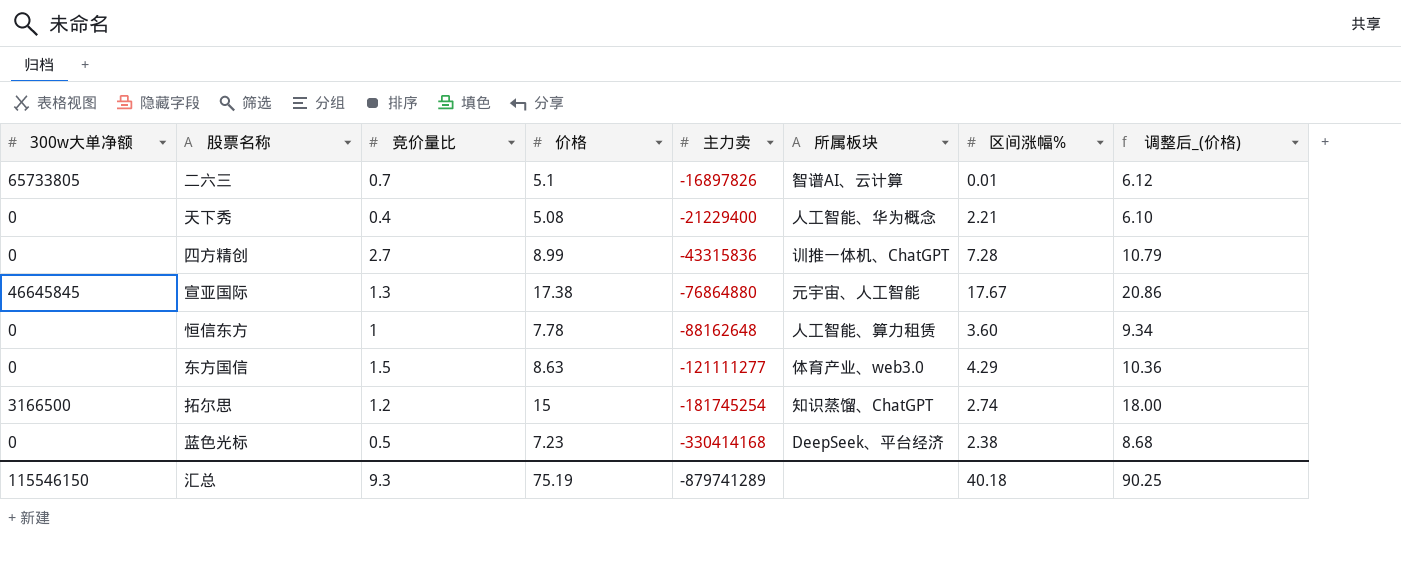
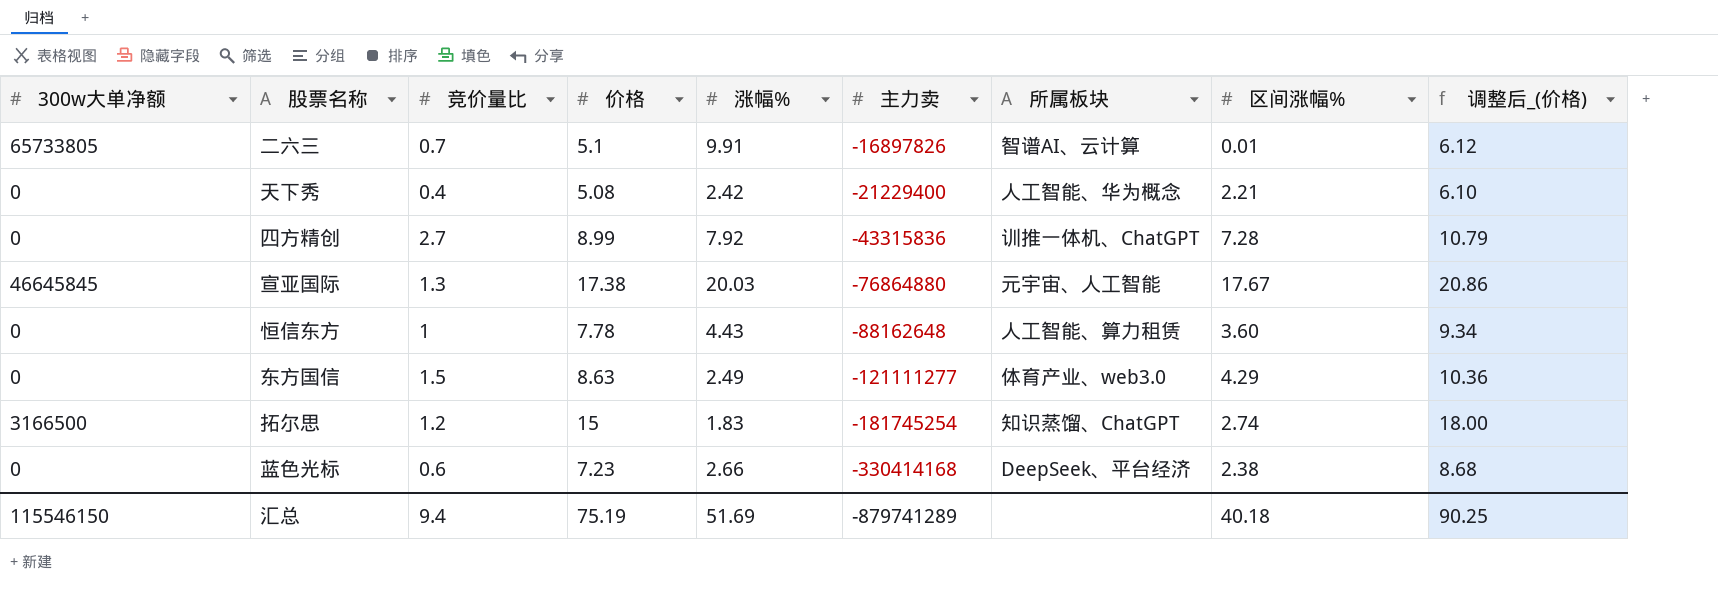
column 涨幅% | position: none -> 5
蓝色光标 | 竞价量比: 0.5 -> 0.6
汇总 | 竞价量比: 9.3 -> 9.4

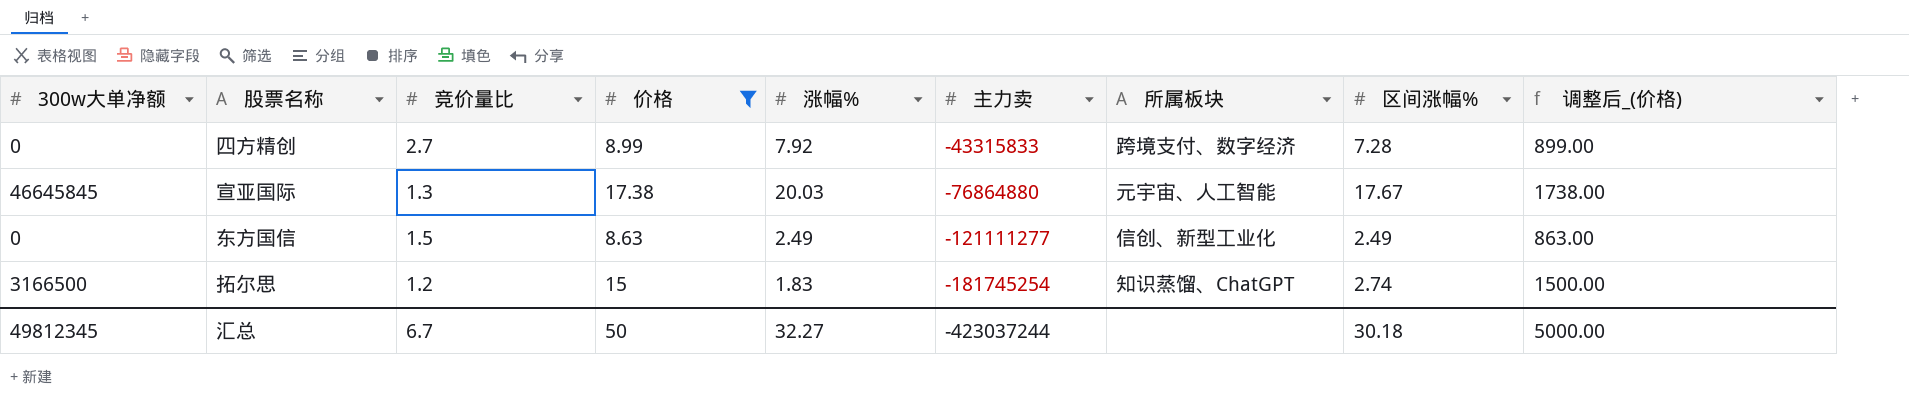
filter: none -> 价格 >= 8.63
column 调整后_(价格) | formula: [价格] * 1.2 -> [价格] * 100
四方精创 | 主力卖: -43315836 -> -43315833
四方精创 | 所属板块: 训推一体机、ChatGPT -> 跨境支付、数字经济
东方国信 | 所属板块: 体育产业、web3.0 -> 信创、新型工业化
东方国信 | 区间涨幅%: 4.29 -> 2.49
汇总 | 300w大单净额: 115546150 -> 49812345
汇总 | 竞价量比: 9.4 -> 6.7
汇总 | 价格: 75.19 -> 50
汇总 | 涨幅%: 51.69 -> 32.27
汇总 | 主力卖: -879741289 -> -423037244
汇总 | 区间涨幅%: 40.18 -> 30.18
汇总 | 调整后_(价格): 90.25 -> 5000.00

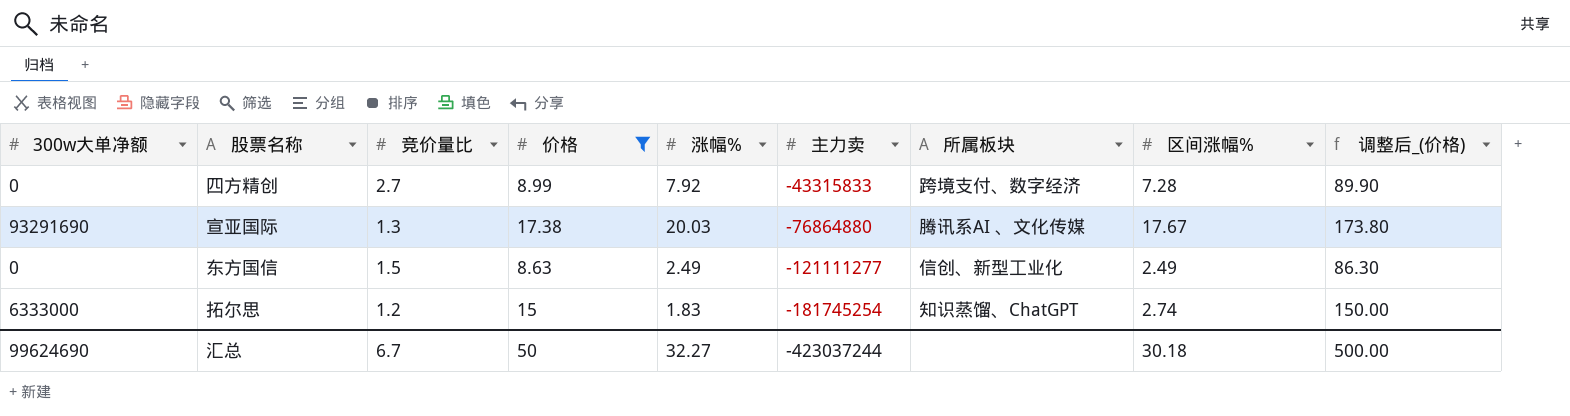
column 调整后_(价格) | formula: [价格] * 100 -> [价格] * 10
宣亚国际 | 300w大单净额: 46645845 -> 93291690
宣亚国际 | 所属板块: 元宇宙、人工智能 -> 腾讯系AI 、文化传媒
拓尔思 | 300w大单净额: 3166500 -> 6333000
汇总 | 300w大单净额: 49812345 -> 99624690
汇总 | 调整后_(价格): 5000.00 -> 500.00

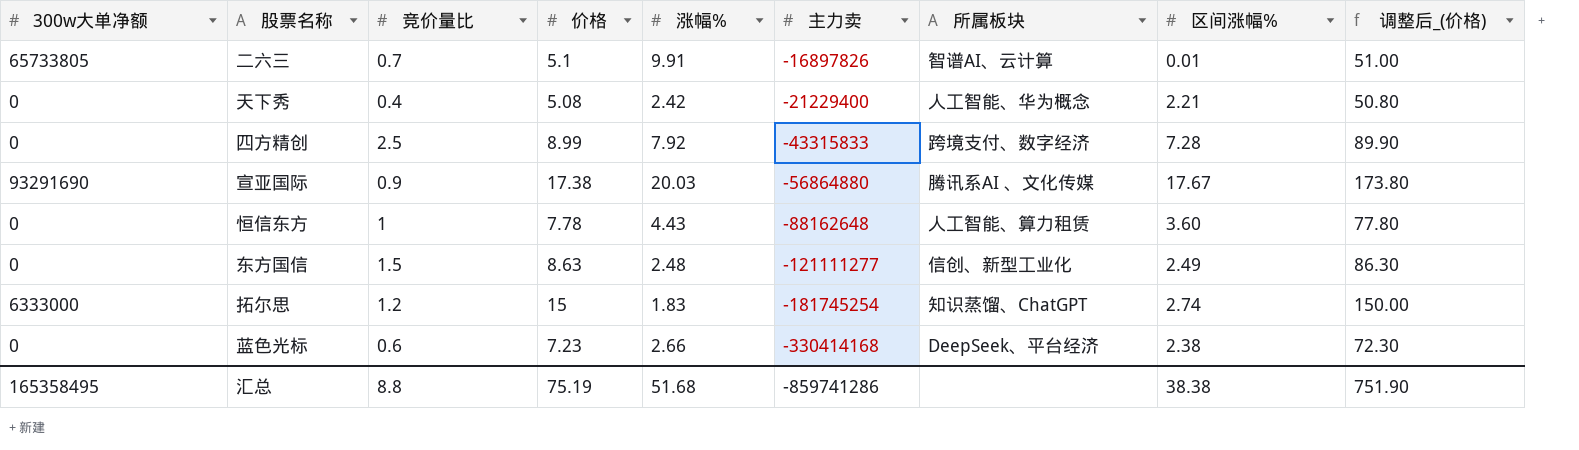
filter: 价格 >= 8.63 -> none
四方精创 | 竞价量比: 2.7 -> 2.5
宣亚国际 | 竞价量比: 1.3 -> 0.9
宣亚国际 | 主力卖: -76864880 -> -56864880
东方国信 | 涨幅%: 2.49 -> 2.48
汇总 | 300w大单净额: 99624690 -> 165358495
汇总 | 竞价量比: 6.7 -> 8.8
汇总 | 价格: 50 -> 75.19
汇总 | 涨幅%: 32.27 -> 51.68
汇总 | 主力卖: -423037244 -> -859741286
汇总 | 区间涨幅%: 30.18 -> 38.38
汇总 | 调整后_(价格): 500.00 -> 751.90

